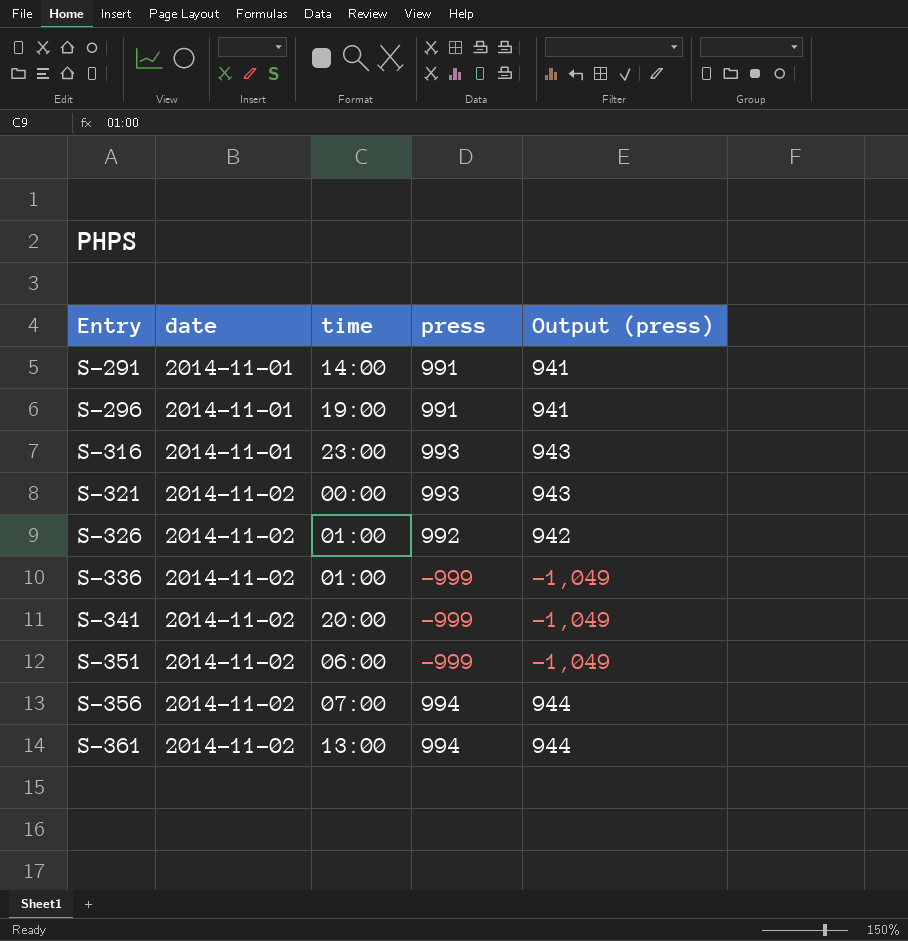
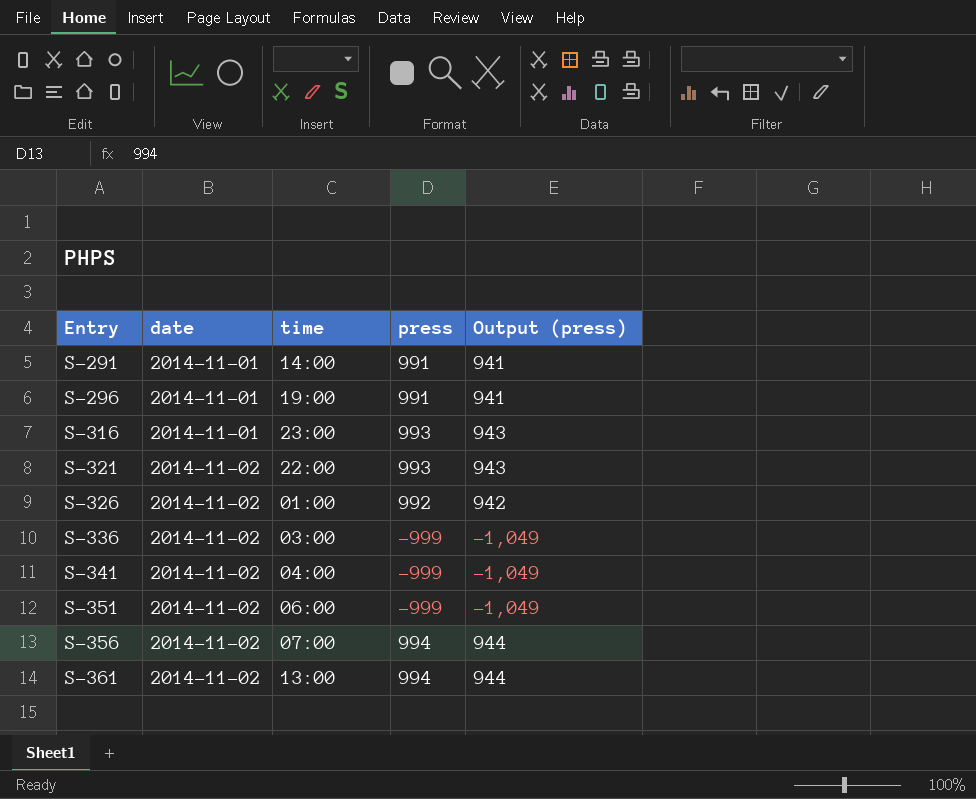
S-321 | time: 00:00 -> 22:00
S-336 | time: 01:00 -> 03:00
S-341 | time: 20:00 -> 04:00

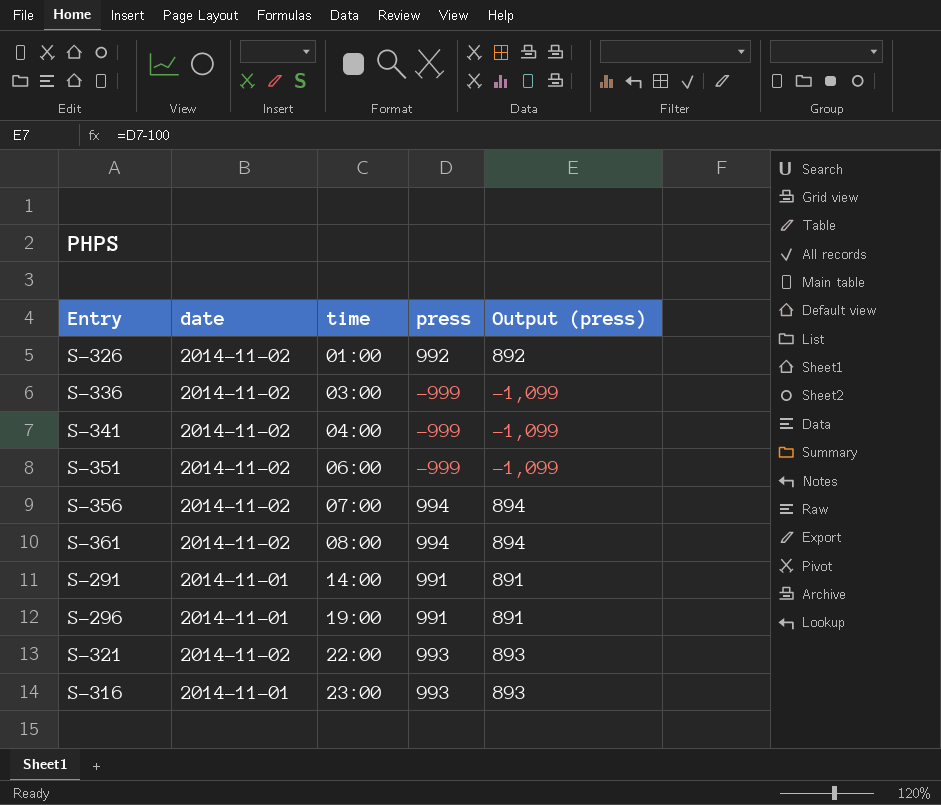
row order: Entry ascending -> time ascending
column Output (press) | formula: [press] - 50 -> [press] - 100
S-361 | time: 13:00 -> 08:00

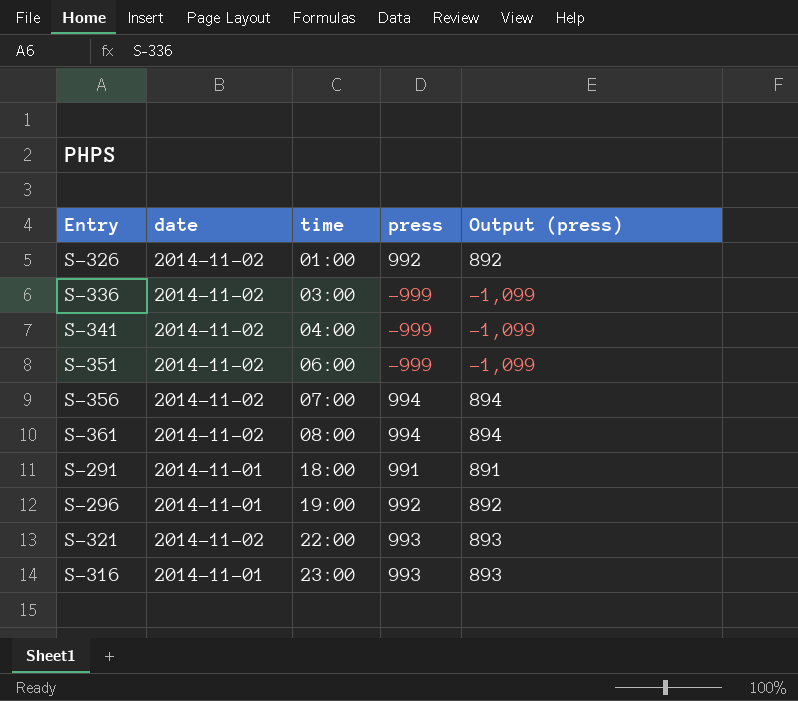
S-291 | time: 14:00 -> 18:00
S-296 | press: 991 -> 992
S-296 | Output (press): 891 -> 892

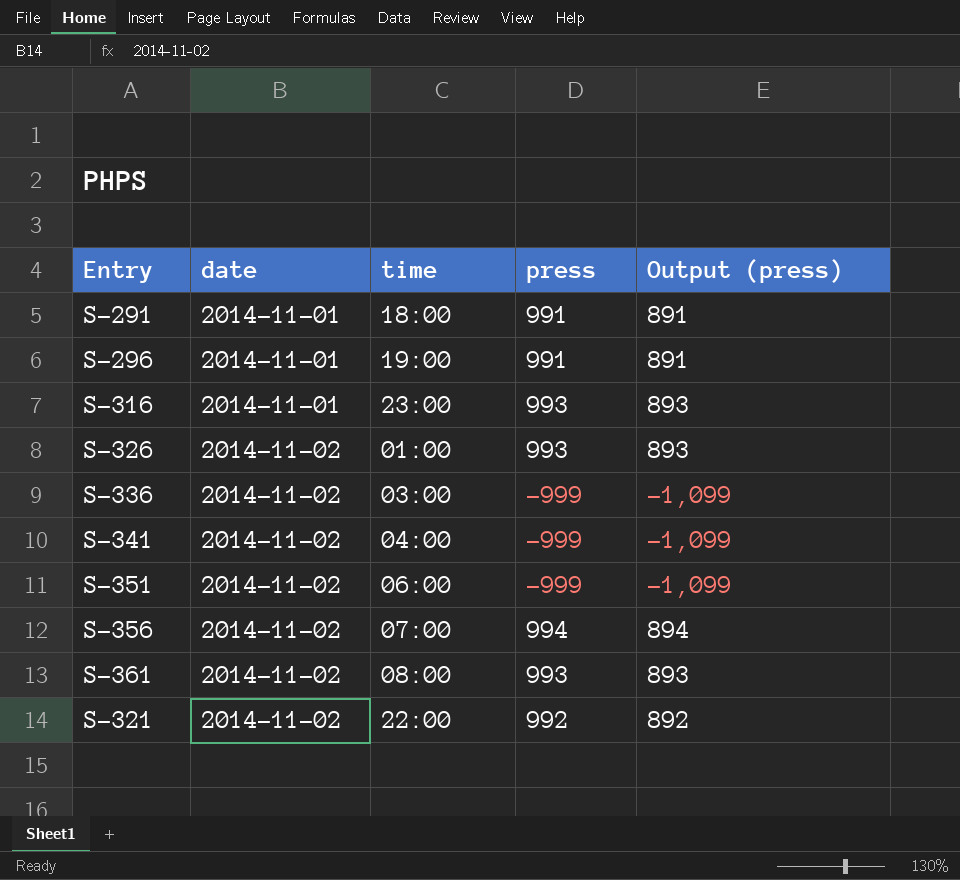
row order: time ascending -> date ascending
S-296 | press: 992 -> 991
S-296 | Output (press): 892 -> 891
S-326 | press: 992 -> 993
S-326 | Output (press): 892 -> 893
S-361 | press: 994 -> 993
S-361 | Output (press): 894 -> 893
S-321 | press: 993 -> 992
S-321 | Output (press): 893 -> 892

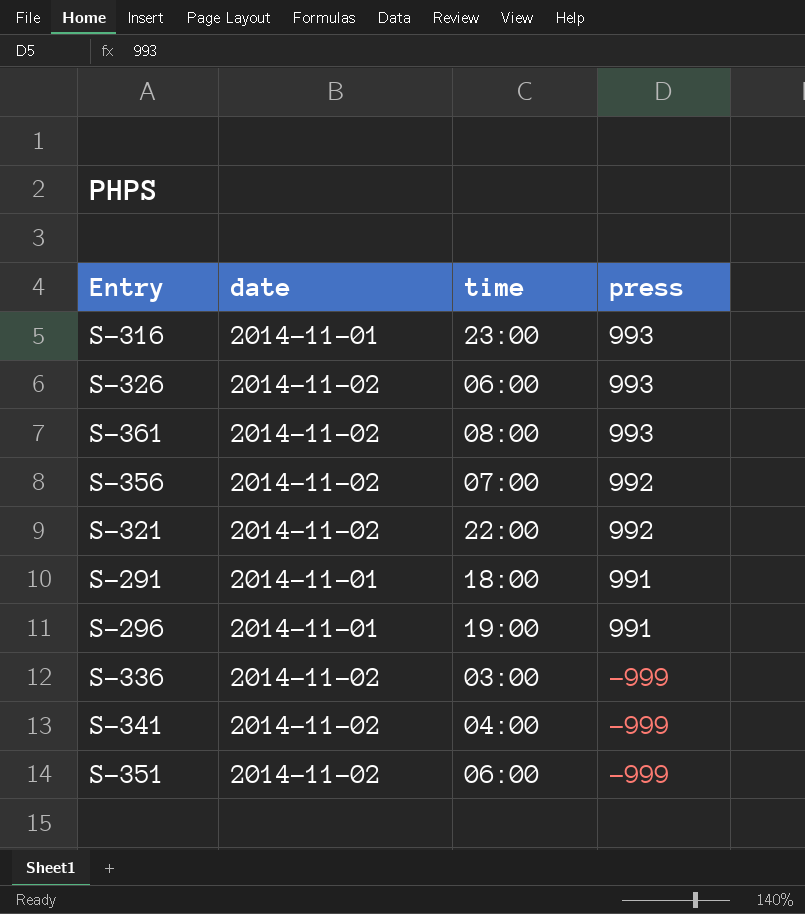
row order: date ascending -> press descending
column Output (press) | formula: [press] - 100 -> none
S-326 | time: 01:00 -> 06:00
S-356 | press: 994 -> 992

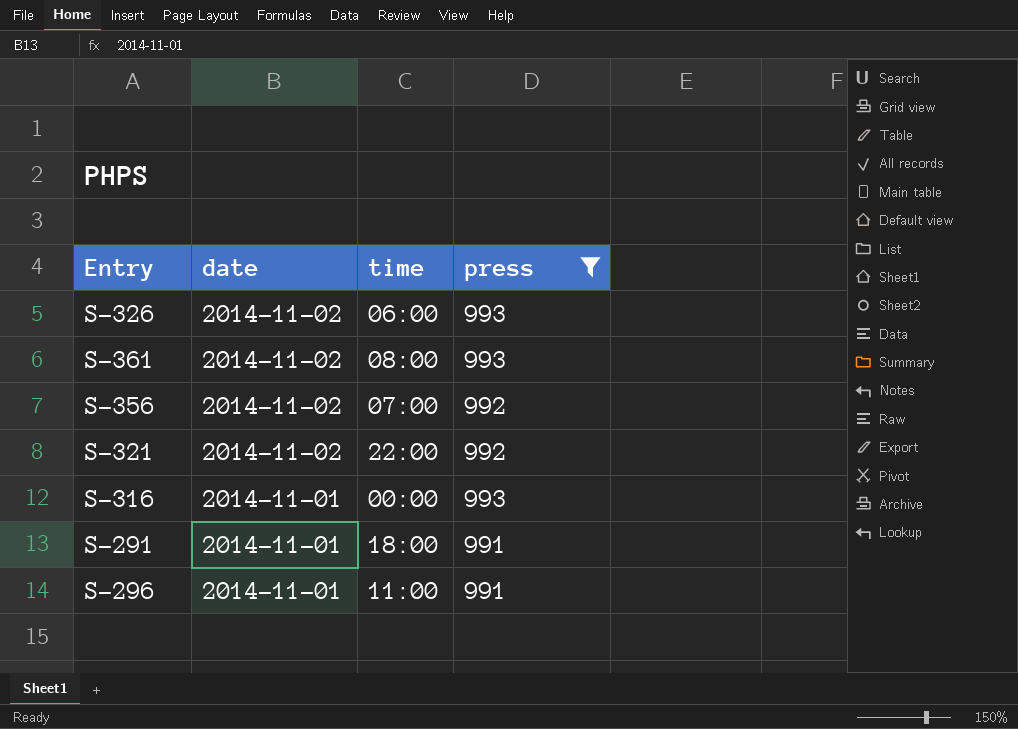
filter: none -> press != -999
row order: press descending -> date descending
S-316 | time: 23:00 -> 00:00
S-296 | time: 19:00 -> 11:00

